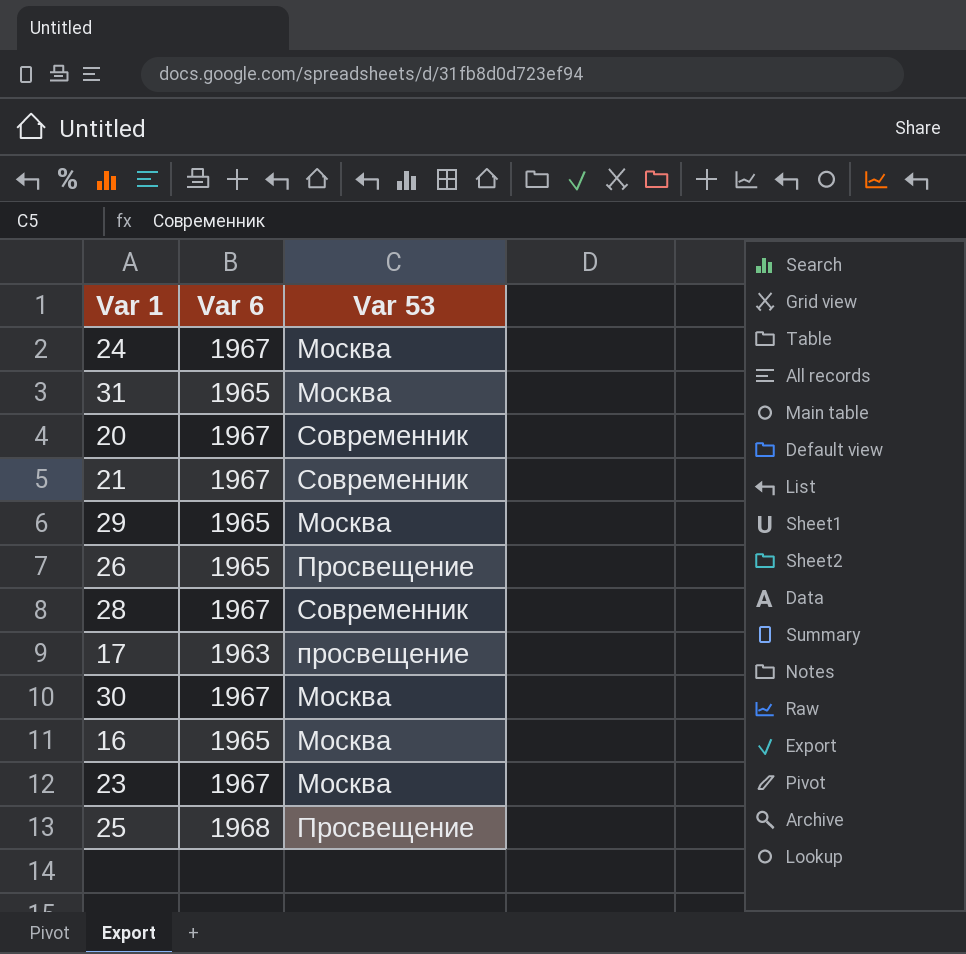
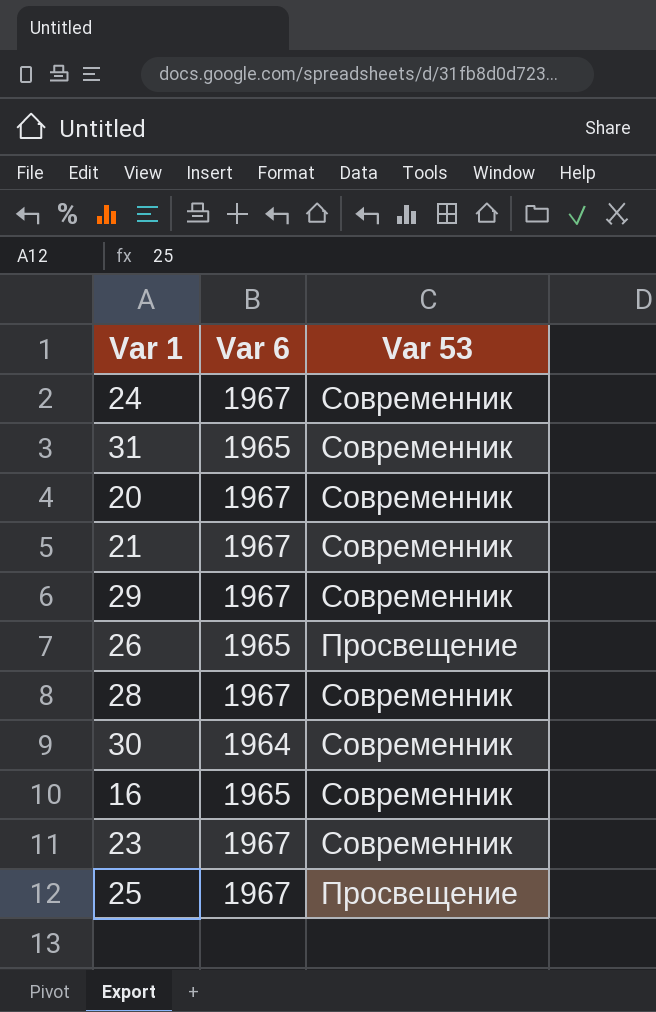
row 17: 1963 | просвещение -> none
24 | Var 53: Москва -> Современник
31 | Var 53: Москва -> Современник
29 | Var 6: 1965 -> 1967
29 | Var 53: Москва -> Современник
30 | Var 6: 1967 -> 1964
30 | Var 53: Москва -> Современник
16 | Var 53: Москва -> Современник
23 | Var 53: Москва -> Современник
25 | Var 6: 1968 -> 1967

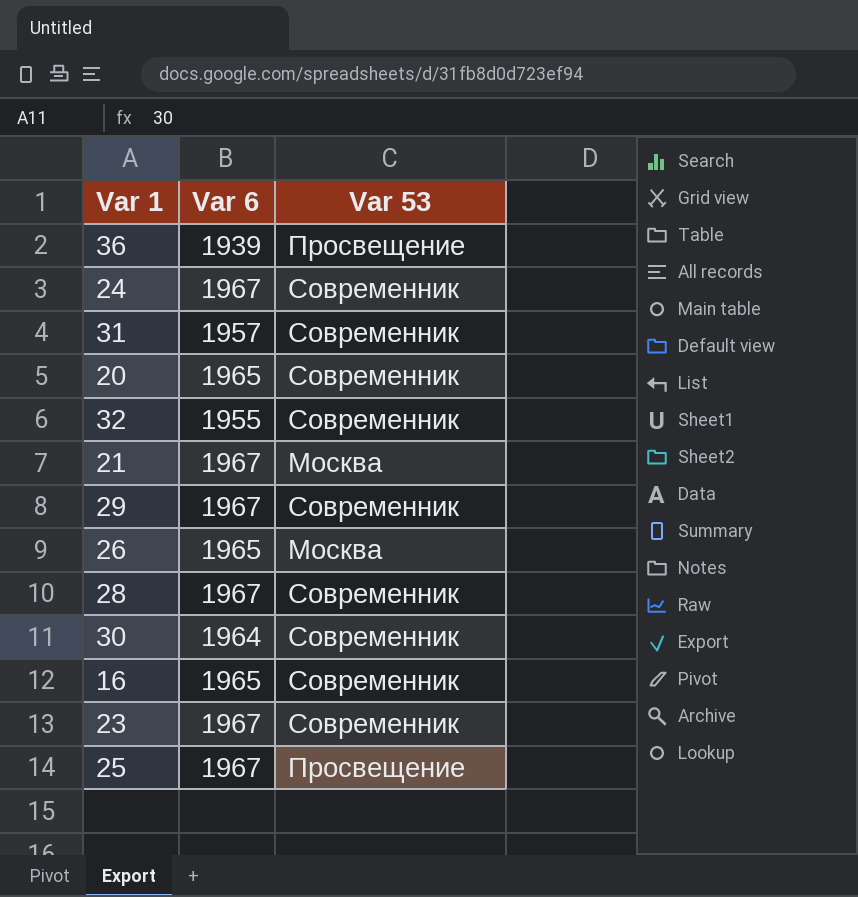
row 36: none -> 1939 | Просвещение
31 | Var 6: 1965 -> 1957
20 | Var 6: 1967 -> 1965
row 32: none -> 1955 | Современник
21 | Var 53: Современник -> Москва
26 | Var 53: Просвещение -> Москва

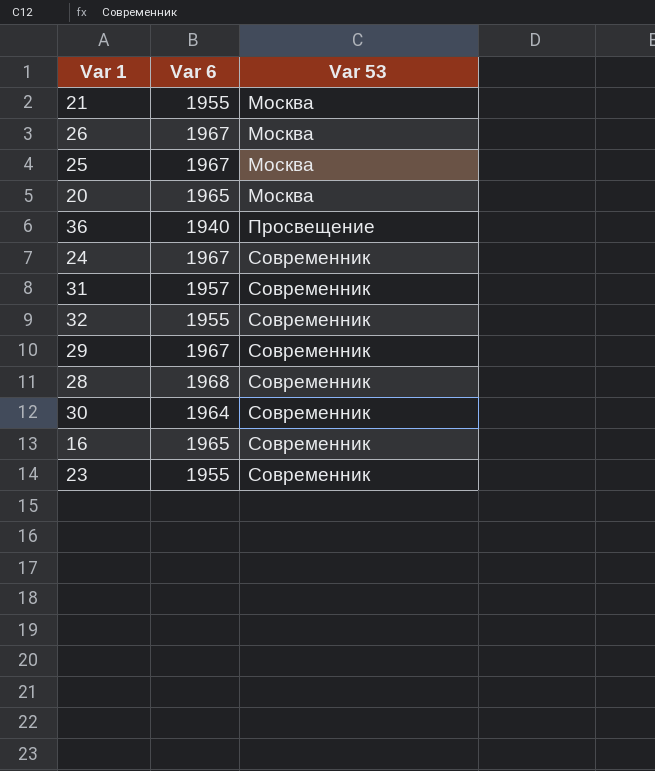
row order: none -> Var 53 ascending
21 | Var 6: 1967 -> 1955
26 | Var 6: 1965 -> 1967
25 | Var 53: Просвещение -> Москва
20 | Var 53: Современник -> Москва
36 | Var 6: 1939 -> 1940
28 | Var 6: 1967 -> 1968
23 | Var 6: 1967 -> 1955

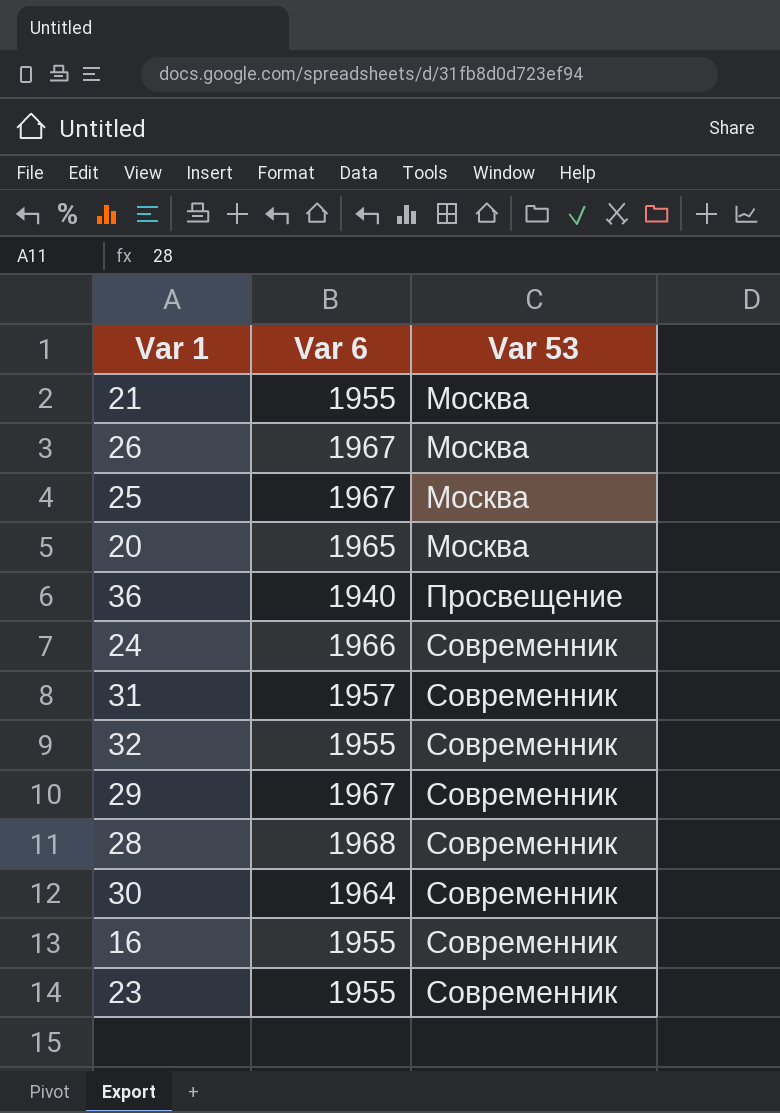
24 | Var 6: 1967 -> 1966
16 | Var 6: 1965 -> 1955

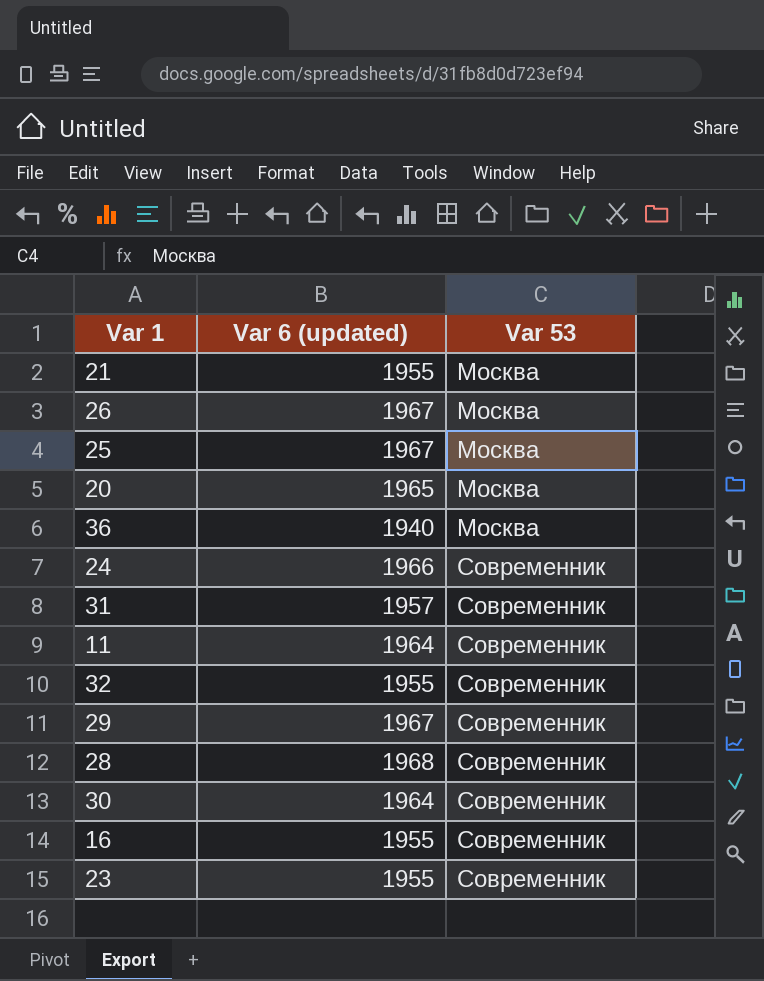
column name: Var 6 -> Var 6 (updated)
36 | Var 53: Просвещение -> Москва
row 11: none -> 1964 | Современник

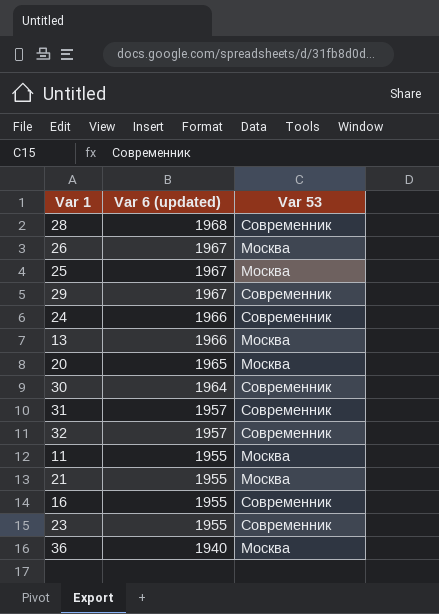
row order: Var 53 ascending -> Var 6 (updated) descending
row 13: none -> 1966 | Москва
32 | Var 6 (updated): 1955 -> 1957
11 | Var 6 (updated): 1964 -> 1955
11 | Var 53: Современник -> Москва

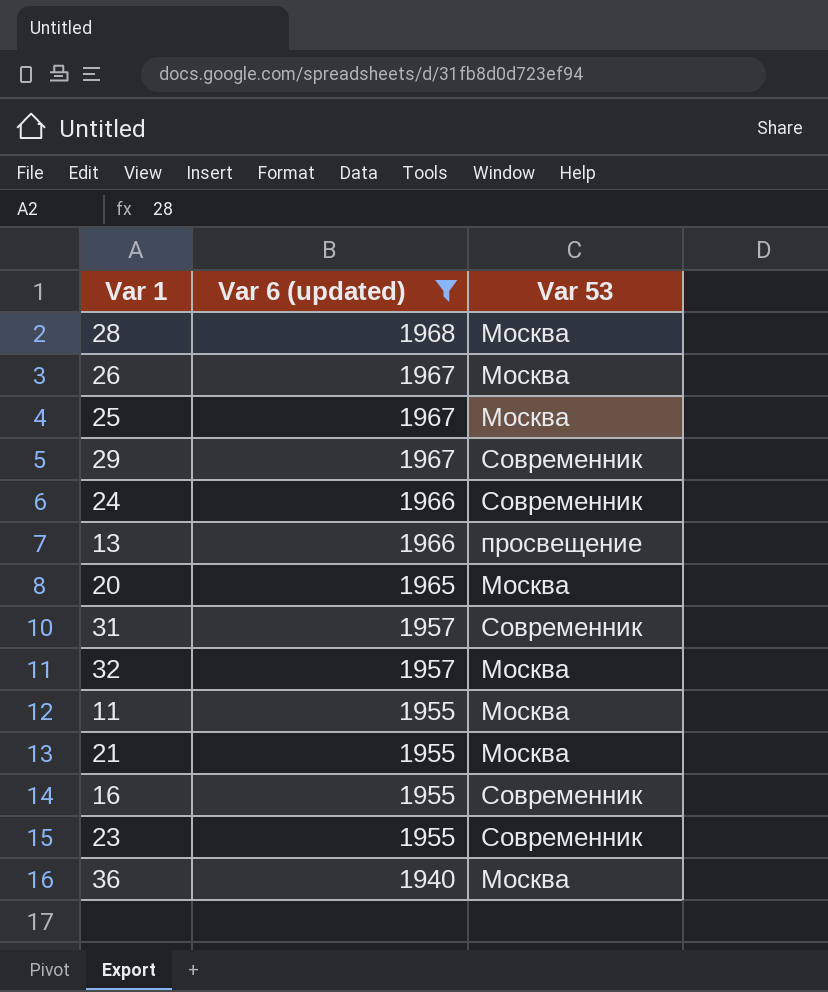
filter: none -> Var 6 (updated) != 1964
28 | Var 53: Современник -> Москва
13 | Var 53: Москва -> просвещение
32 | Var 53: Современник -> Москва

